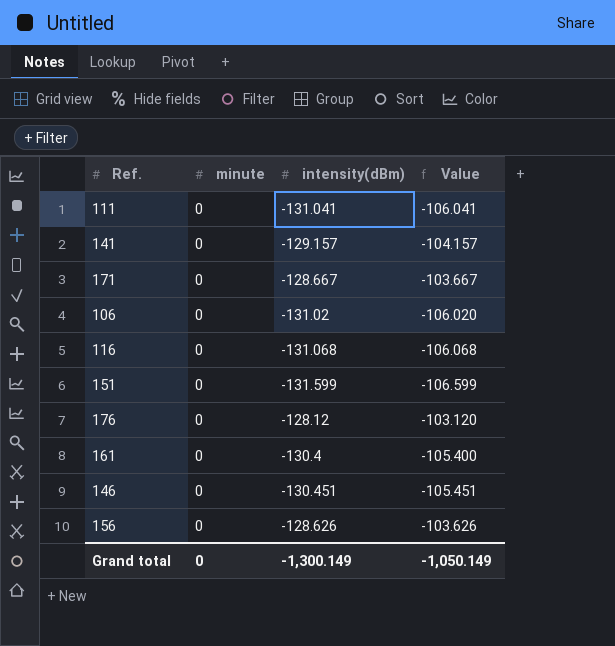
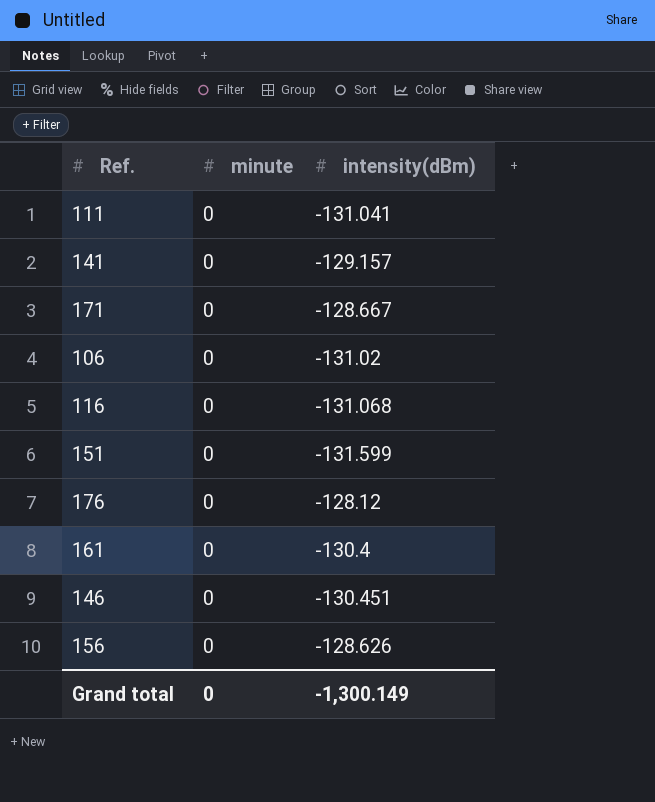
column Value | formula: [intensity(dBm)] + 25 -> none

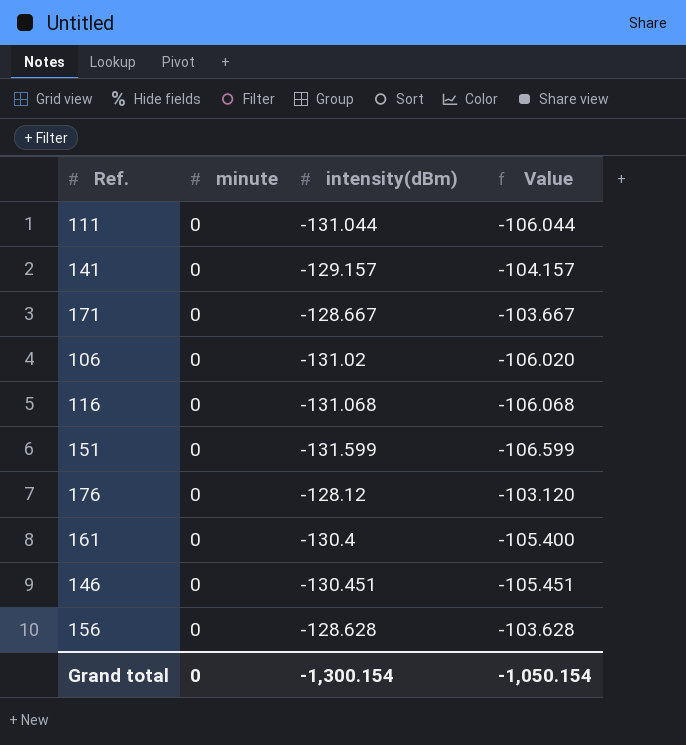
column Value | formula: none -> [intensity(dBm)] + 25
111 | intensity(dBm): -131.041 -> -131.044
156 | intensity(dBm): -128.626 -> -128.628
Grand total | intensity(dBm): -1,300.149 -> -1,300.154

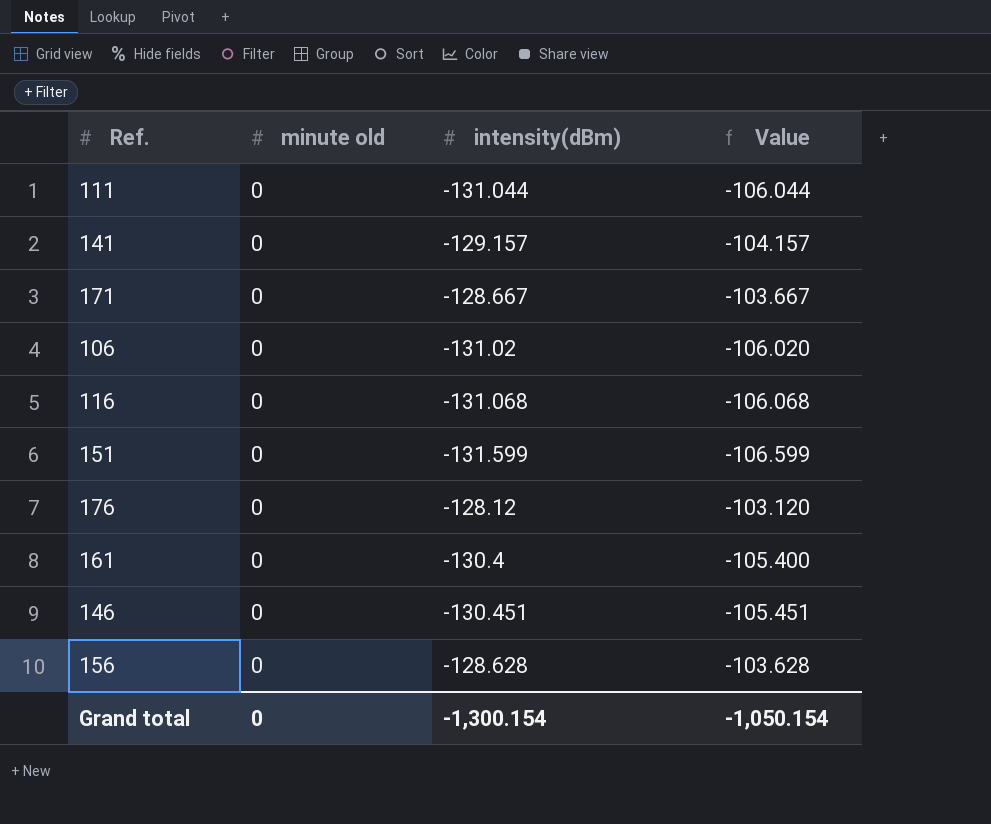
column name: minute -> minute old

